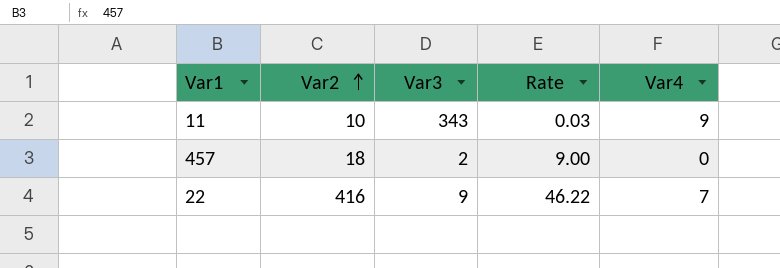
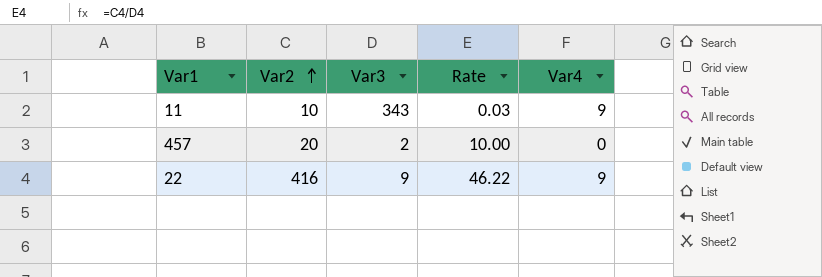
457 | Var2: 18 -> 20
457 | Rate: 9.00 -> 10.00
22 | Var4: 7 -> 9

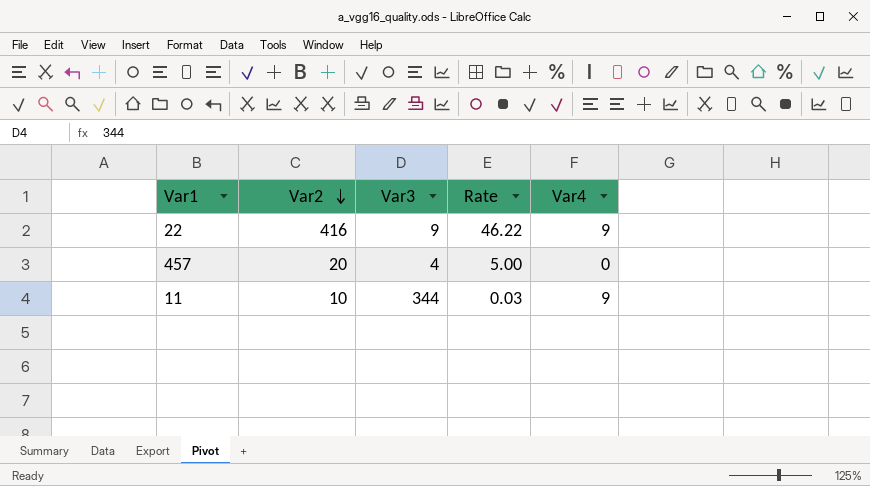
row order: Var2 ascending -> Var2 descending
457 | Var3: 2 -> 4
457 | Rate: 10.00 -> 5.00
11 | Var3: 343 -> 344

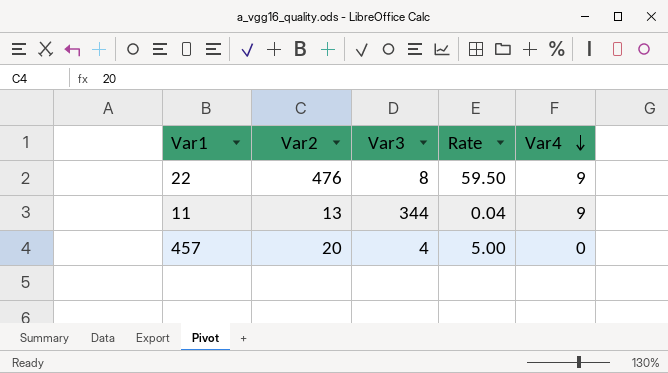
row order: Var2 descending -> Var4 descending
22 | Var2: 416 -> 476
22 | Var3: 9 -> 8
22 | Rate: 46.22 -> 59.50
11 | Var2: 10 -> 13
11 | Rate: 0.03 -> 0.04

